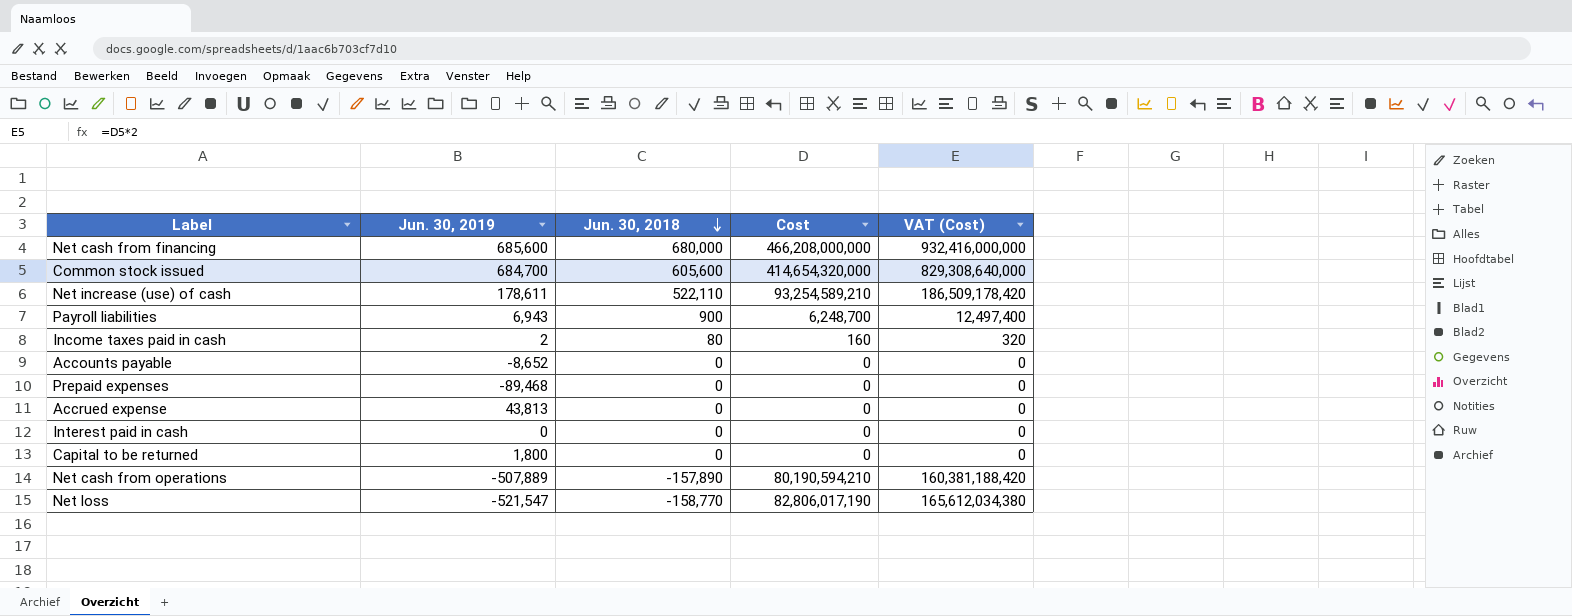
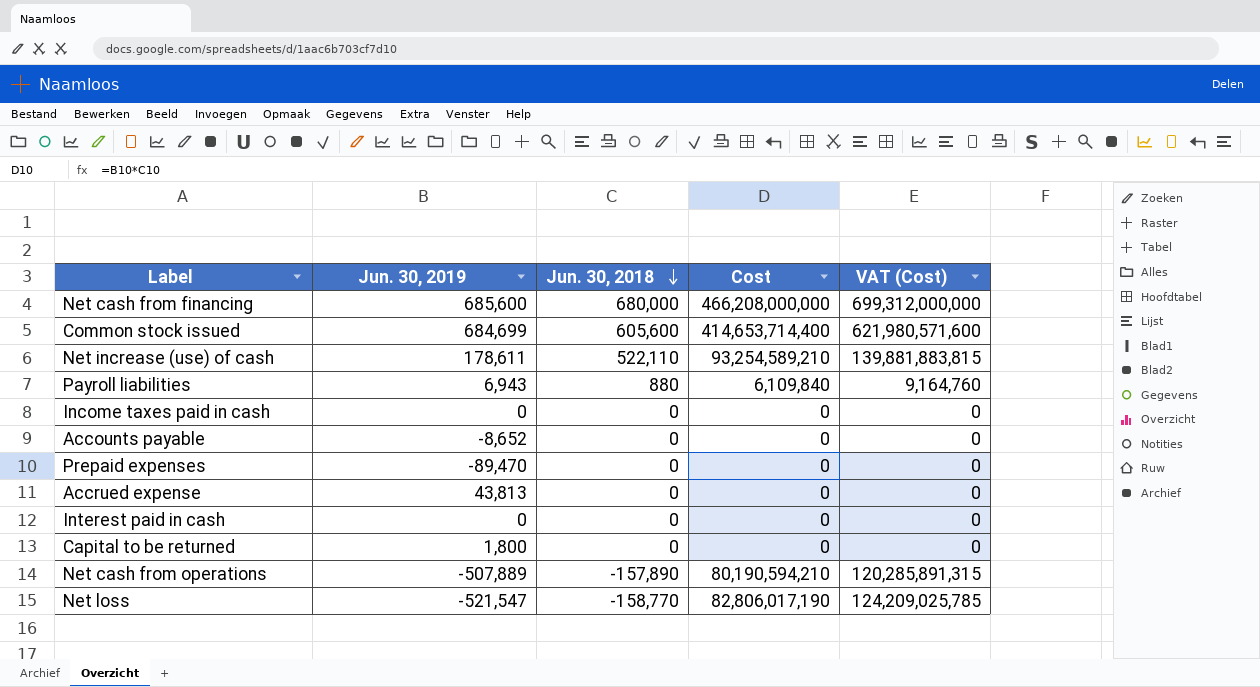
column VAT (Cost) | formula: [Cost] * 2 -> [Cost] * 1.5
Common stock issued | Jun. 30, 2019: 684,700 -> 684,699
Common stock issued | Cost: 414,654,320,000 -> 414,653,714,400
Payroll liabilities | Jun. 30, 2018: 900 -> 880
Payroll liabilities | Cost: 6,248,700 -> 6,109,840
Income taxes paid in cash | Jun. 30, 2019: 2 -> 0
Income taxes paid in cash | Jun. 30, 2018: 80 -> 0
Income taxes paid in cash | Cost: 160 -> 0
Prepaid expenses | Jun. 30, 2019: -89,468 -> -89,470

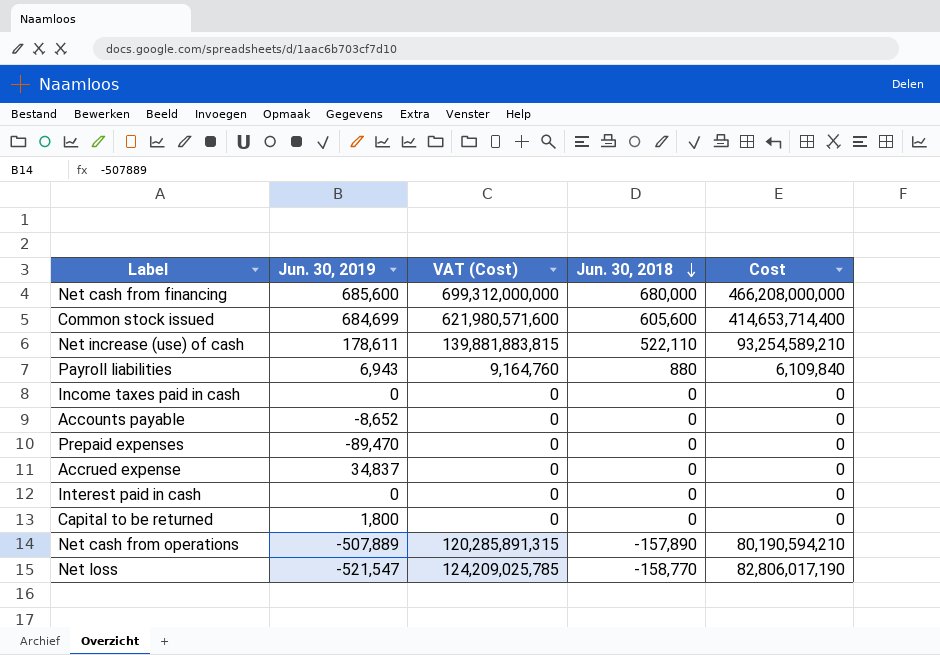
column VAT (Cost) | position: 5 -> 3
Accrued expense | Jun. 30, 2019: 43,813 -> 34,837

